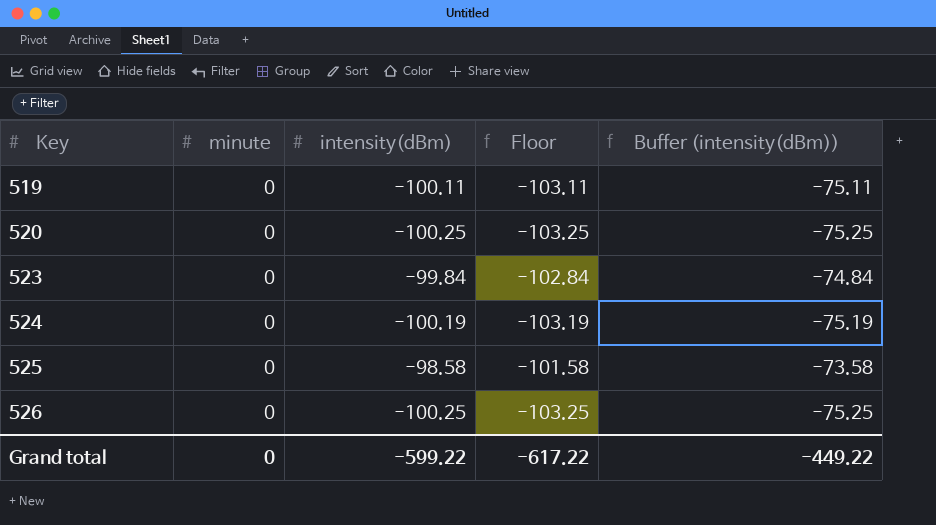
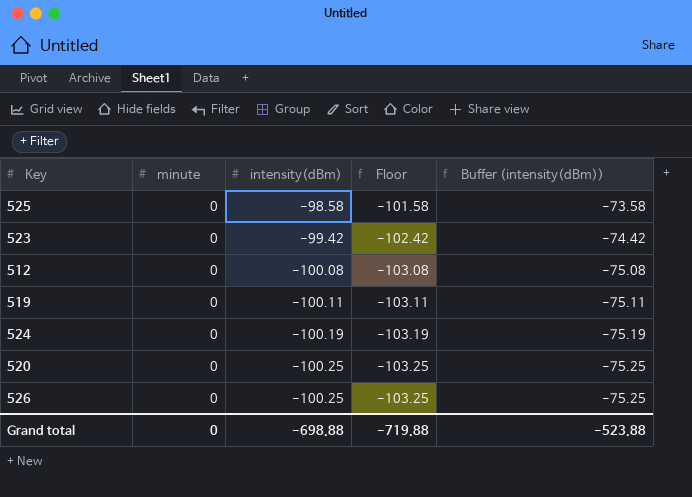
row order: Key ascending -> intensity(dBm) descending
523 | intensity(dBm): -99.84 -> -99.42
523 | Floor: -102.84 -> -102.42
523 | Buffer (intensity(dBm)): -74.84 -> -74.42
row 512: none -> 0 | -100.08 | -103.08 | -75.08
Grand total | intensity(dBm): -599.22 -> -698.88
Grand total | Floor: -617.22 -> -719.88
Grand total | Buffer (intensity(dBm)): -449.22 -> -523.88

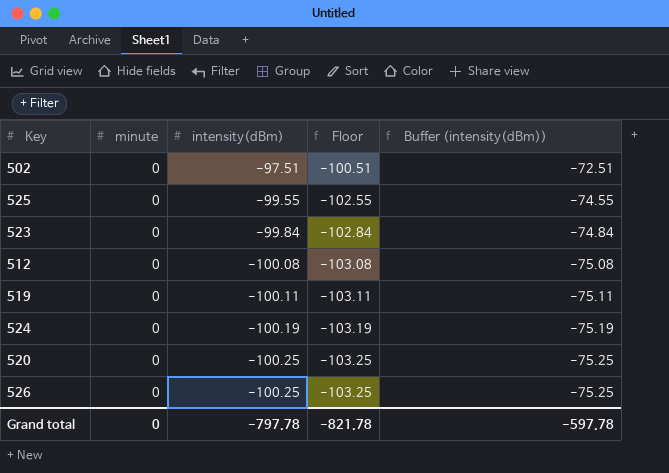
row 502: none -> 0 | -97.51 | -100.51 | -72.51
525 | intensity(dBm): -98.58 -> -99.55
525 | Floor: -101.58 -> -102.55
525 | Buffer (intensity(dBm)): -73.58 -> -74.55
523 | intensity(dBm): -99.42 -> -99.84
523 | Floor: -102.42 -> -102.84
523 | Buffer (intensity(dBm)): -74.42 -> -74.84
Grand total | intensity(dBm): -698.88 -> -797.78
Grand total | Floor: -719.88 -> -821.78
Grand total | Buffer (intensity(dBm)): -523.88 -> -597.78

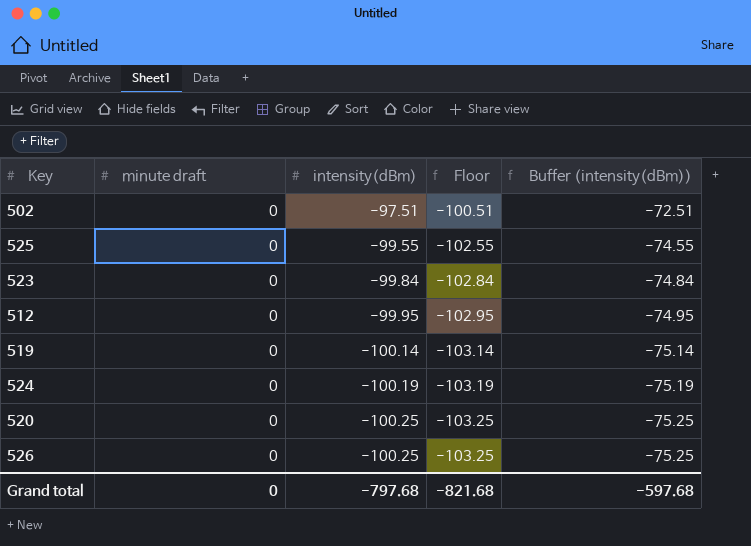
column name: minute -> minute draft
512 | intensity(dBm): -100.08 -> -99.95
512 | Floor: -103.08 -> -102.95
512 | Buffer (intensity(dBm)): -75.08 -> -74.95
519 | intensity(dBm): -100.11 -> -100.14
519 | Floor: -103.11 -> -103.14
519 | Buffer (intensity(dBm)): -75.11 -> -75.14
Grand total | intensity(dBm): -797.78 -> -797.68
Grand total | Floor: -821.78 -> -821.68
Grand total | Buffer (intensity(dBm)): -597.78 -> -597.68

